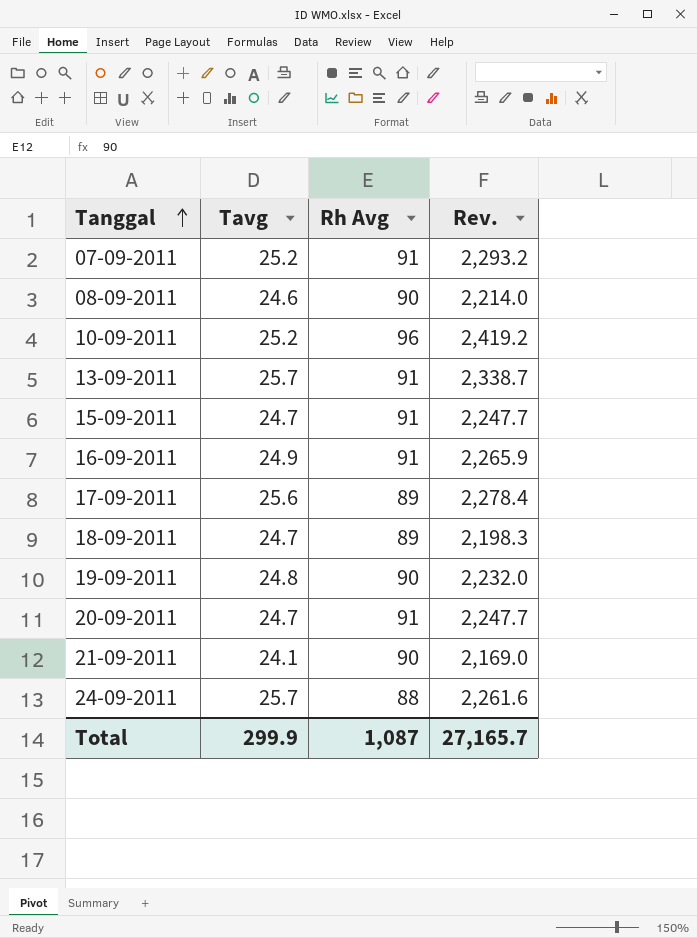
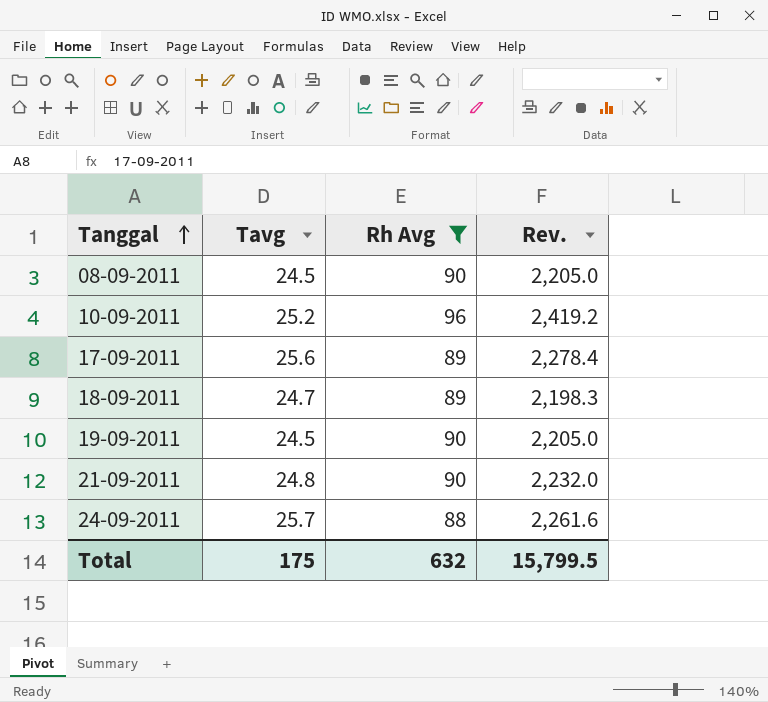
filter: none -> Rh Avg != 91
08-09-2011 | Tavg: 24.6 -> 24.5
08-09-2011 | Rev.: 2,214.0 -> 2,205.0
19-09-2011 | Tavg: 24.8 -> 24.5
19-09-2011 | Rev.: 2,232.0 -> 2,205.0
21-09-2011 | Tavg: 24.1 -> 24.8
21-09-2011 | Rev.: 2,169.0 -> 2,232.0
Total | Tavg: 299.9 -> 175
Total | Rh Avg: 1,087 -> 632
Total | Rev.: 27,165.7 -> 15,799.5

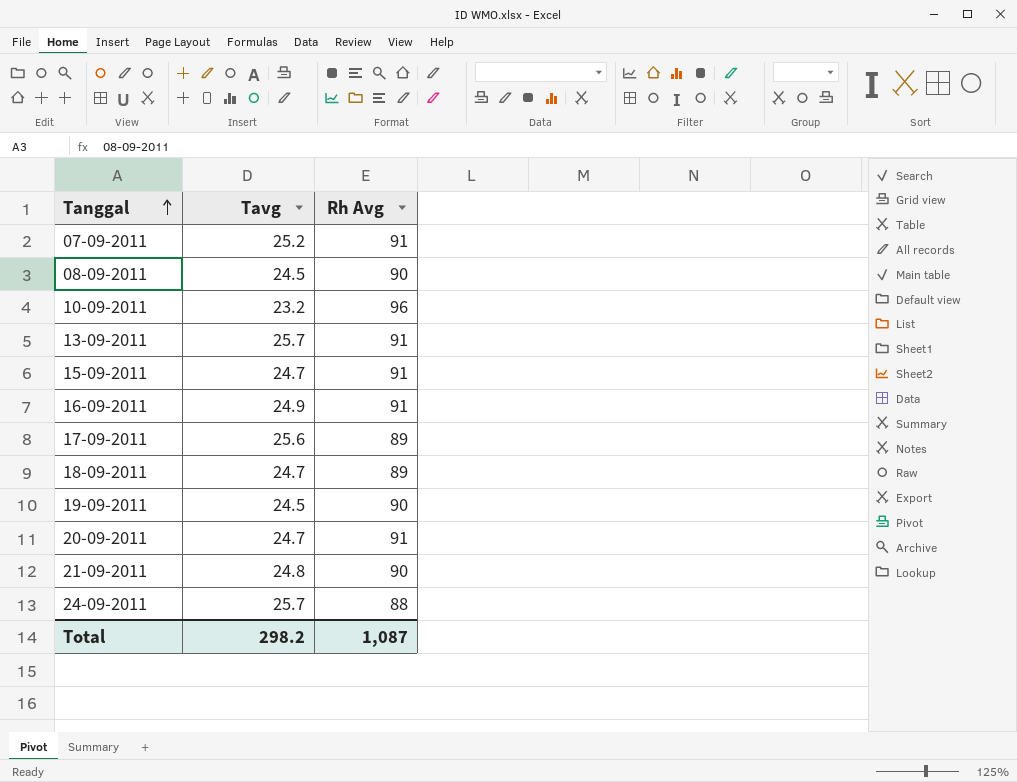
filter: Rh Avg != 91 -> none
column Rev. | formula: [Tavg] * [Rh Avg] -> none
10-09-2011 | Tavg: 25.2 -> 23.2
Total | Tavg: 175 -> 298.2
Total | Rh Avg: 632 -> 1,087

